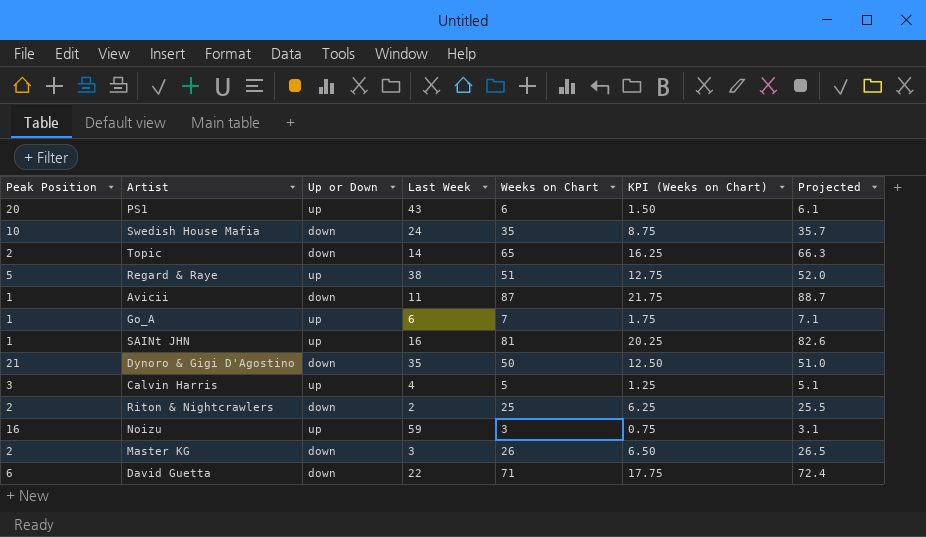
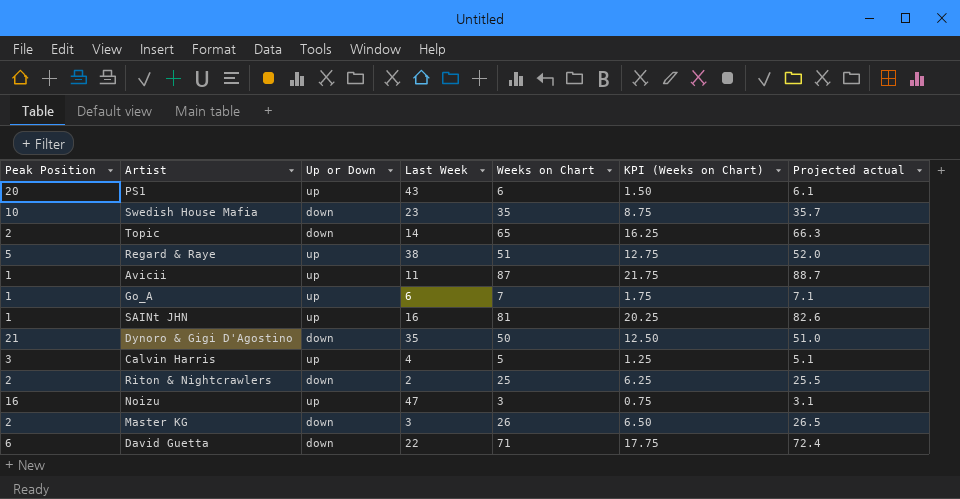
column name: Projected -> Projected actual
Swedish House Mafia | Last Week: 24 -> 23
Avicii | Up or Down: down -> up
Noizu | Last Week: 59 -> 47

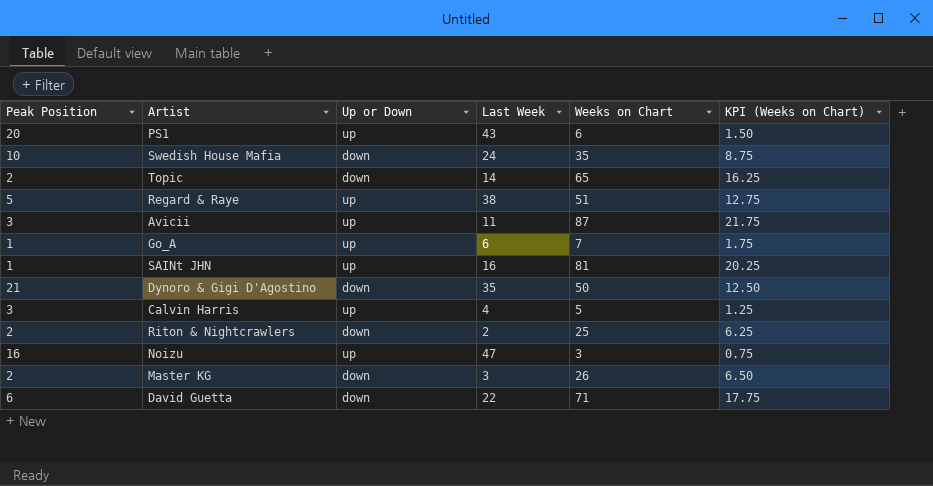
column Projected actual | formula: [Weeks on Chart] * 1.02 -> none
Swedish House Mafia | Last Week: 23 -> 24
Avicii | Peak Position: 1 -> 3

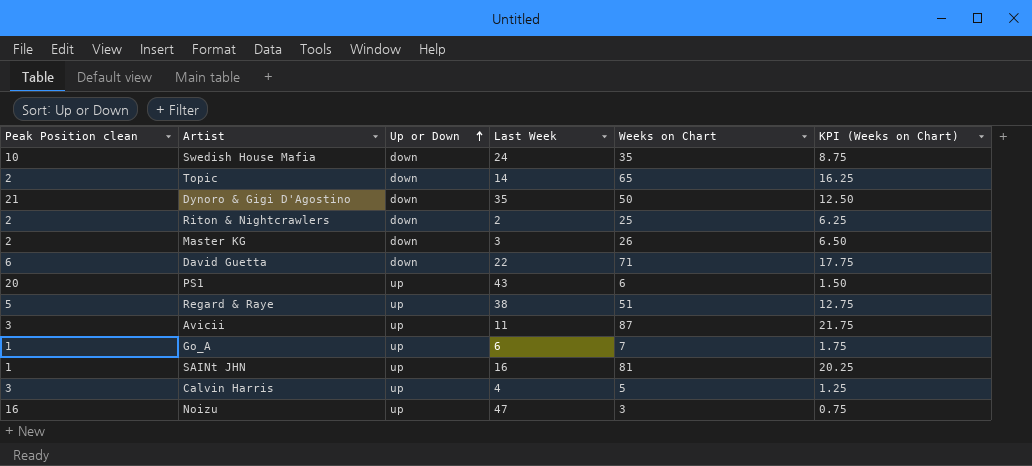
row order: none -> Up or Down ascending
column name: Peak Position -> Peak Position clean

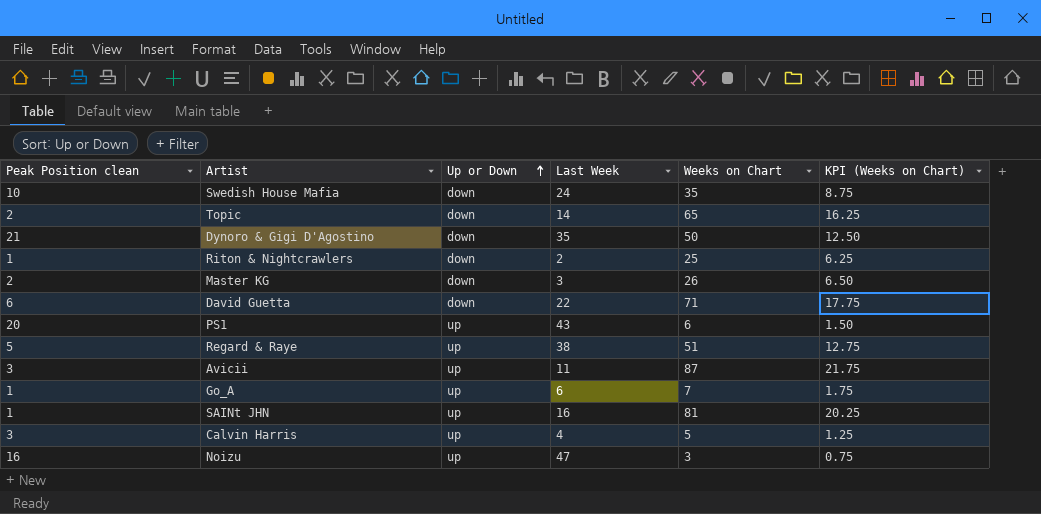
Riton & Nightcrawlers | Peak Position clean: 2 -> 1

